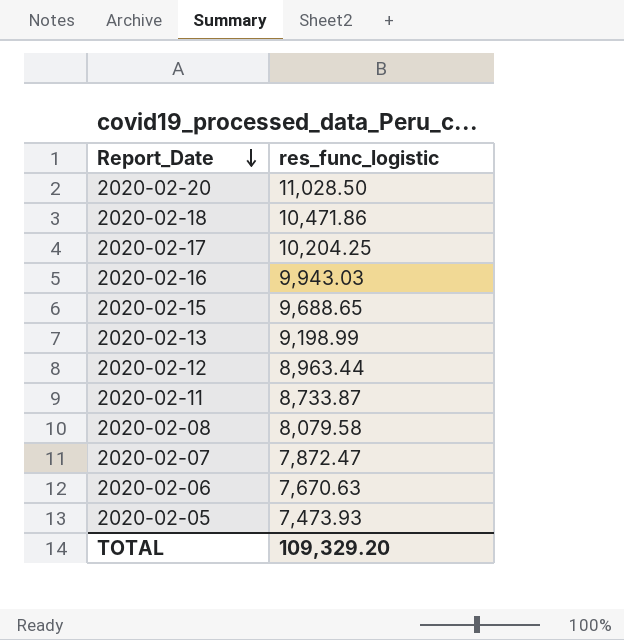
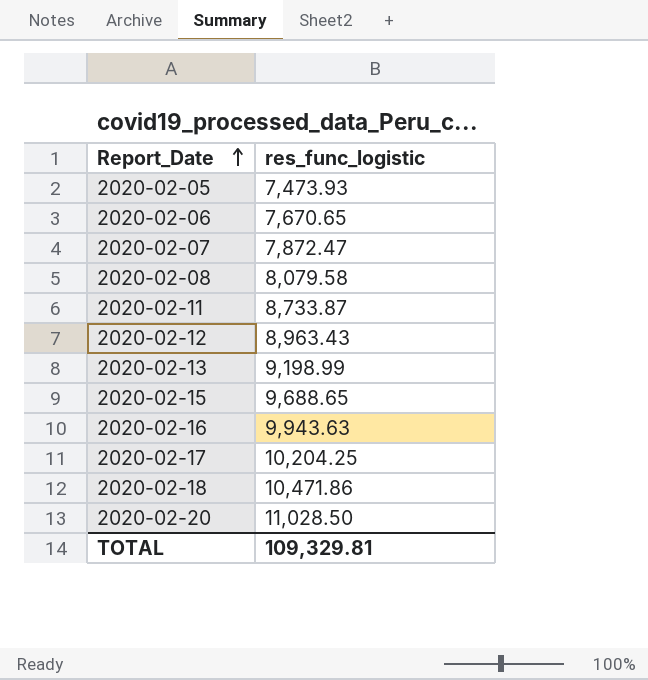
row order: Report_Date descending -> Report_Date ascending
2020-02-06 | res_func_logistic: 7,670.63 -> 7,670.65
2020-02-12 | res_func_logistic: 8,963.44 -> 8,963.43
2020-02-16 | res_func_logistic: 9,943.03 -> 9,943.63
TOTAL | res_func_logistic: 109,329.20 -> 109,329.81

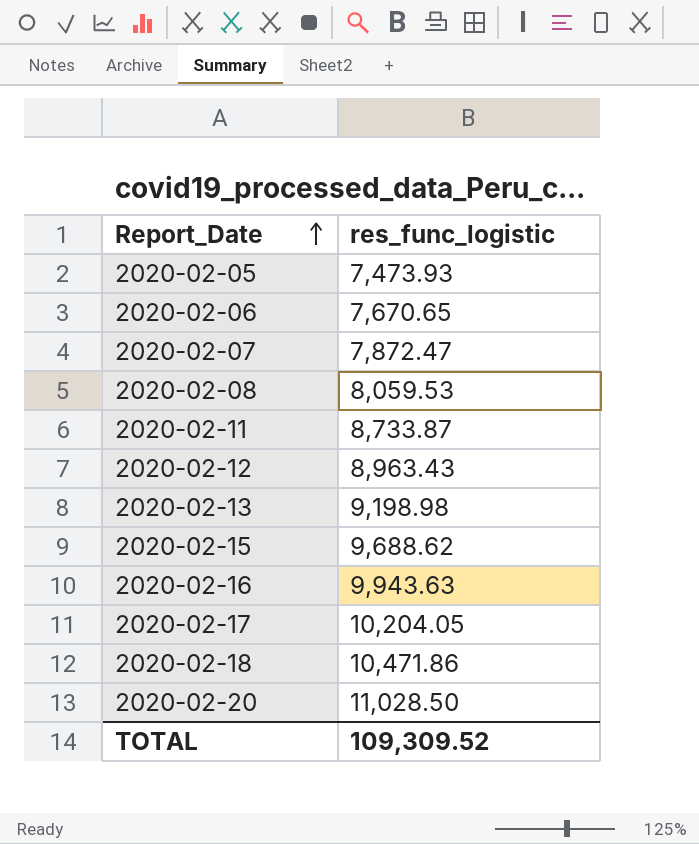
2020-02-08 | res_func_logistic: 8,079.58 -> 8,059.53
2020-02-13 | res_func_logistic: 9,198.99 -> 9,198.98
2020-02-15 | res_func_logistic: 9,688.65 -> 9,688.62
2020-02-17 | res_func_logistic: 10,204.25 -> 10,204.05
TOTAL | res_func_logistic: 109,329.81 -> 109,309.52

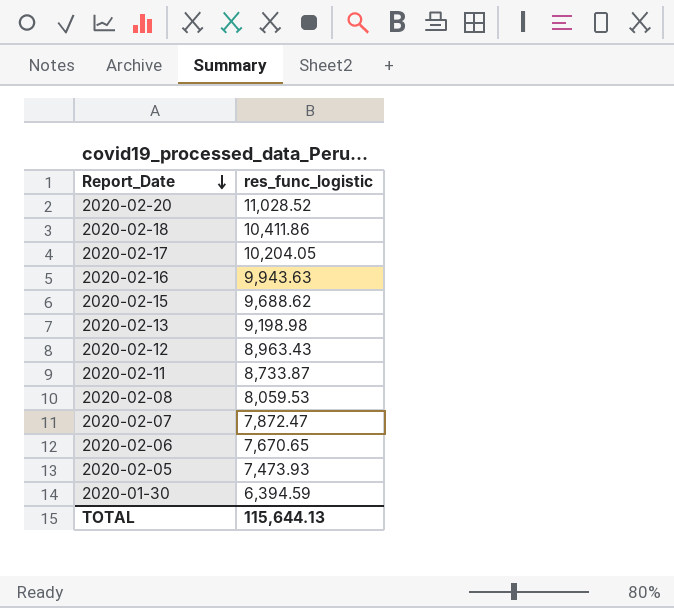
row order: Report_Date ascending -> Report_Date descending
2020-02-20 | res_func_logistic: 11,028.50 -> 11,028.52
2020-02-18 | res_func_logistic: 10,471.86 -> 10,411.86
row 2020-01-30: none -> 6,394.59
TOTAL | res_func_logistic: 109,309.52 -> 115,644.13

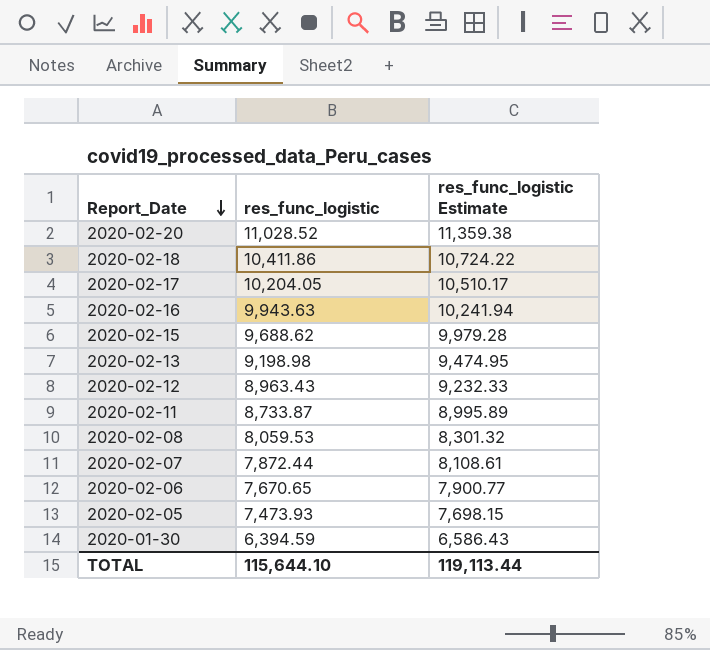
column res_func_logistic Estimate | formula: none -> [res_func_logistic] * 1.03
2020-02-07 | res_func_logistic: 7,872.47 -> 7,872.44
TOTAL | res_func_logistic: 115,644.13 -> 115,644.10

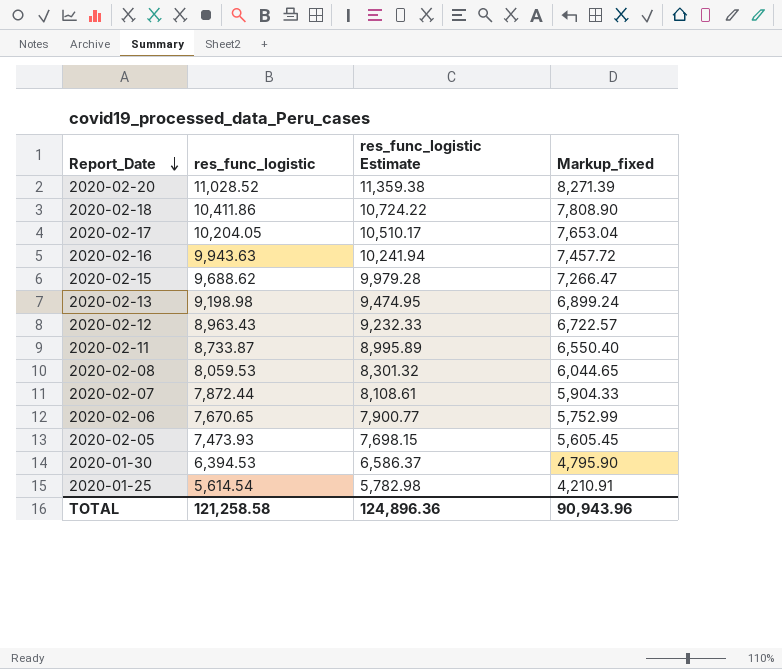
column Markup_fixed | formula: none -> [res_func_logistic] * 0.75
2020-01-30 | res_func_logistic: 6,394.59 -> 6,394.53
2020-01-30 | res_func_logistic Estimate: 6,586.43 -> 6,586.37
row 2020-01-25: none -> 5,614.54 | 5,782.98 | 4,210.91
TOTAL | res_func_logistic: 115,644.10 -> 121,258.58
TOTAL | res_func_logistic Estimate: 119,113.44 -> 124,896.36

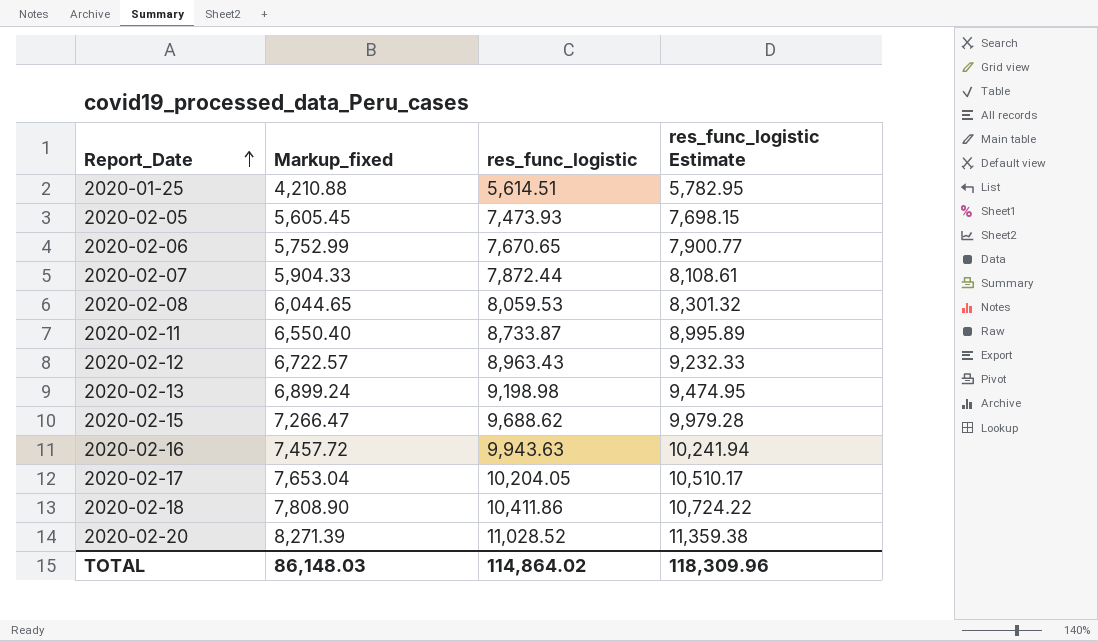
row order: Report_Date descending -> Report_Date ascending
column Markup_fixed | position: 4 -> 2
row 2020-01-30: 6,394.53 | 6,586.37 | 4,795.90 -> none
2020-01-25 | Markup_fixed: 4,210.91 -> 4,210.88
2020-01-25 | res_func_logistic: 5,614.54 -> 5,614.51
2020-01-25 | res_func_logistic Estimate: 5,782.98 -> 5,782.95
TOTAL | Markup_fixed: 90,943.96 -> 86,148.03
TOTAL | res_func_logistic: 121,258.58 -> 114,864.02
TOTAL | res_func_logistic Estimate: 124,896.36 -> 118,309.96

